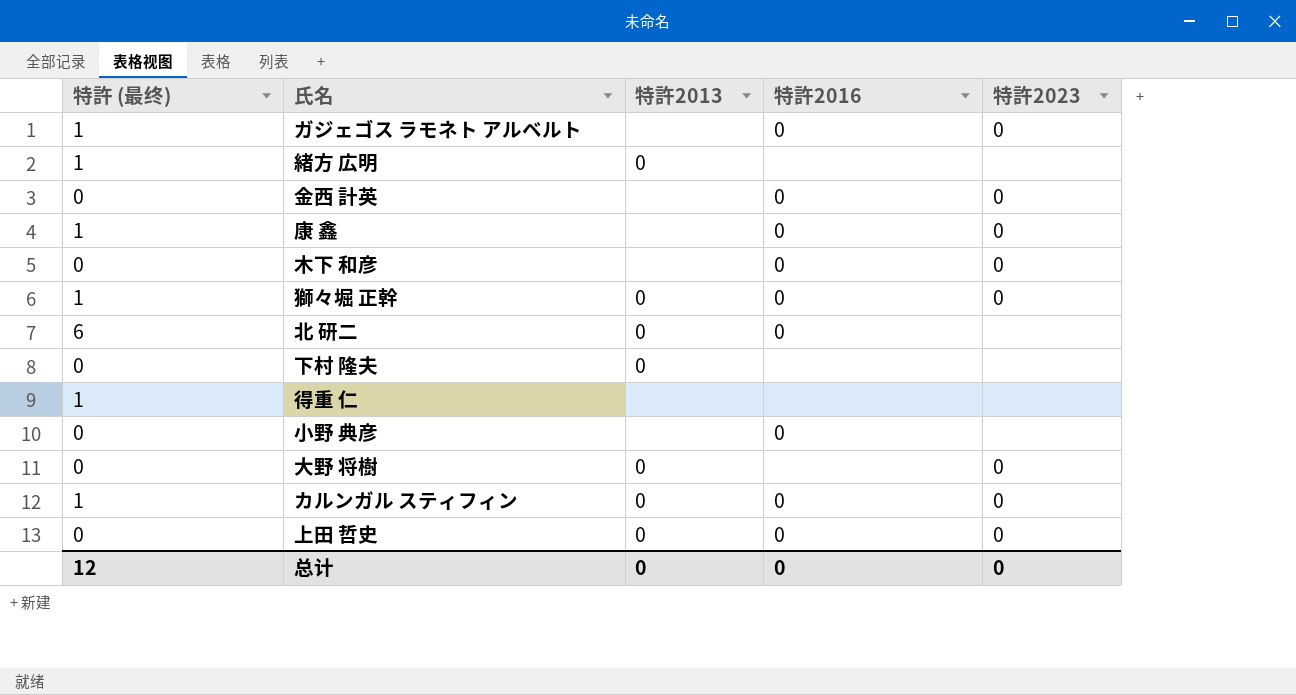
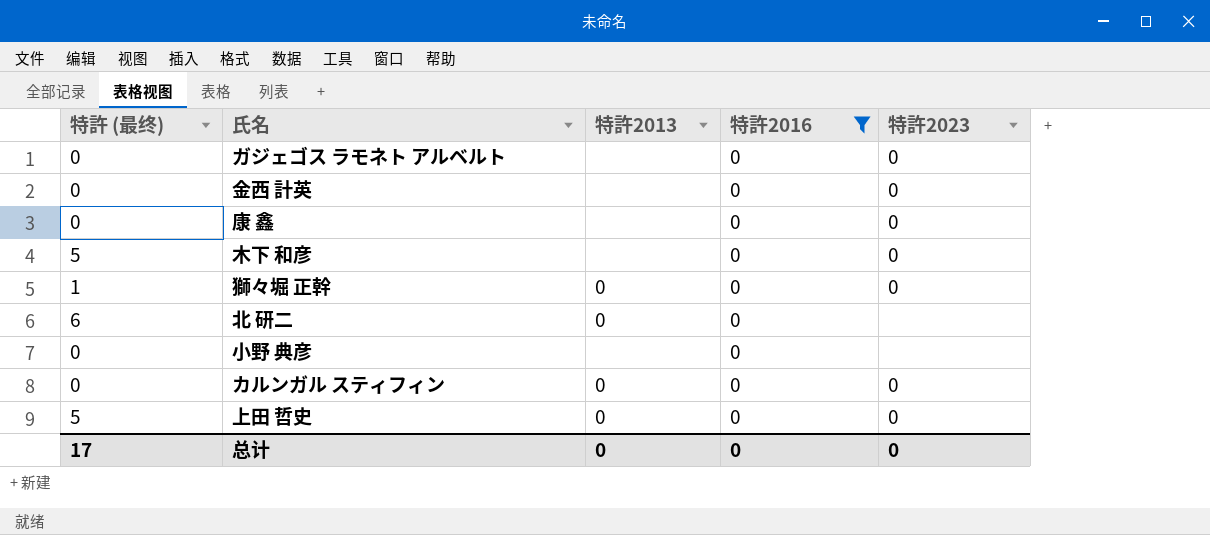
filter: none -> 特許2016 = 0
ガジェゴス ラモネト アルベルト | 特許 (最终): 1 -> 0
康 鑫 | 特許 (最终): 1 -> 0
木下 和彦 | 特許 (最终): 0 -> 5
カルンガル スティフィン | 特許 (最终): 1 -> 0
上田 哲史 | 特許 (最终): 0 -> 5
总计 | 特許 (最终): 12 -> 17

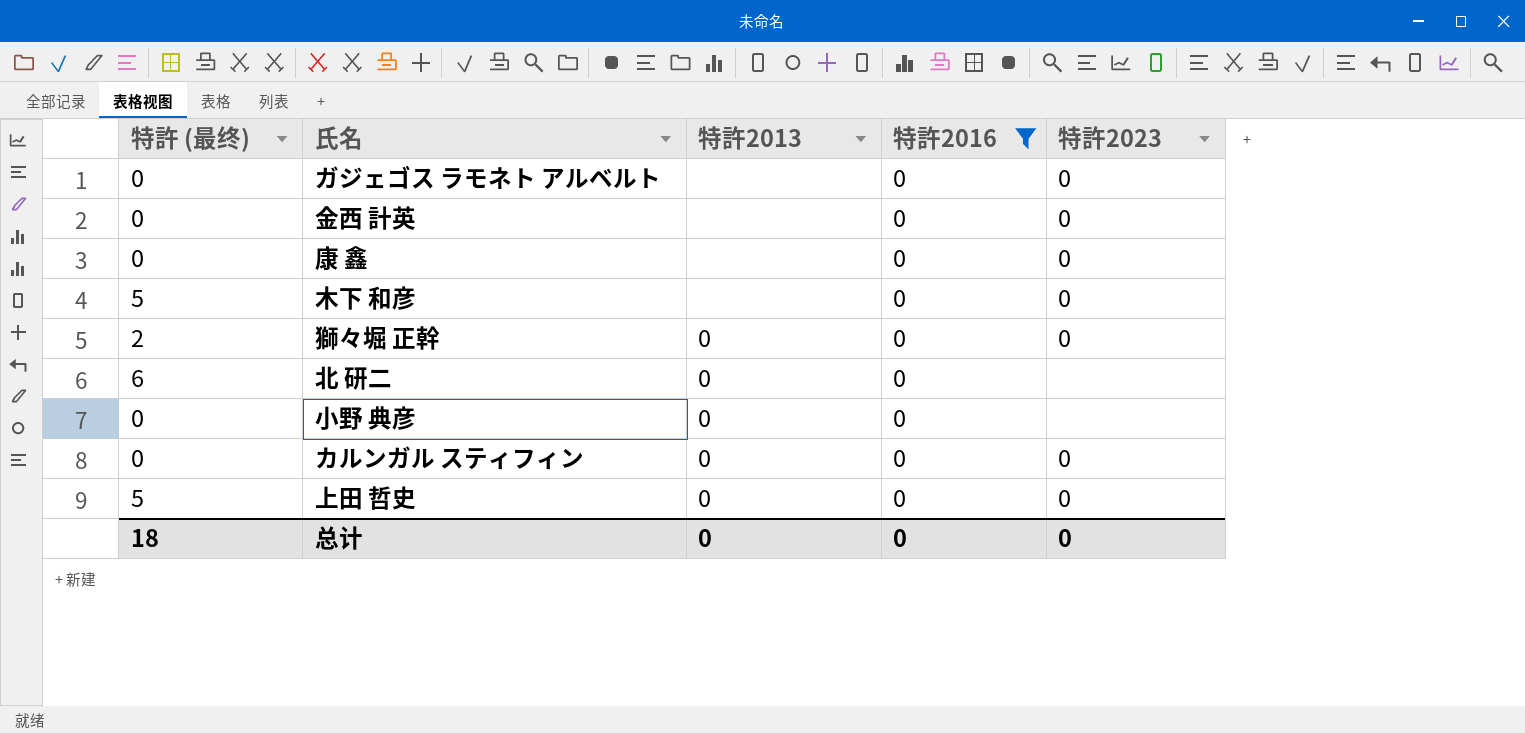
獅々堀 正幹 | 特許 (最终): 1 -> 2
小野 典彦 | 特許2013: none -> 0
总计 | 特許 (最终): 17 -> 18

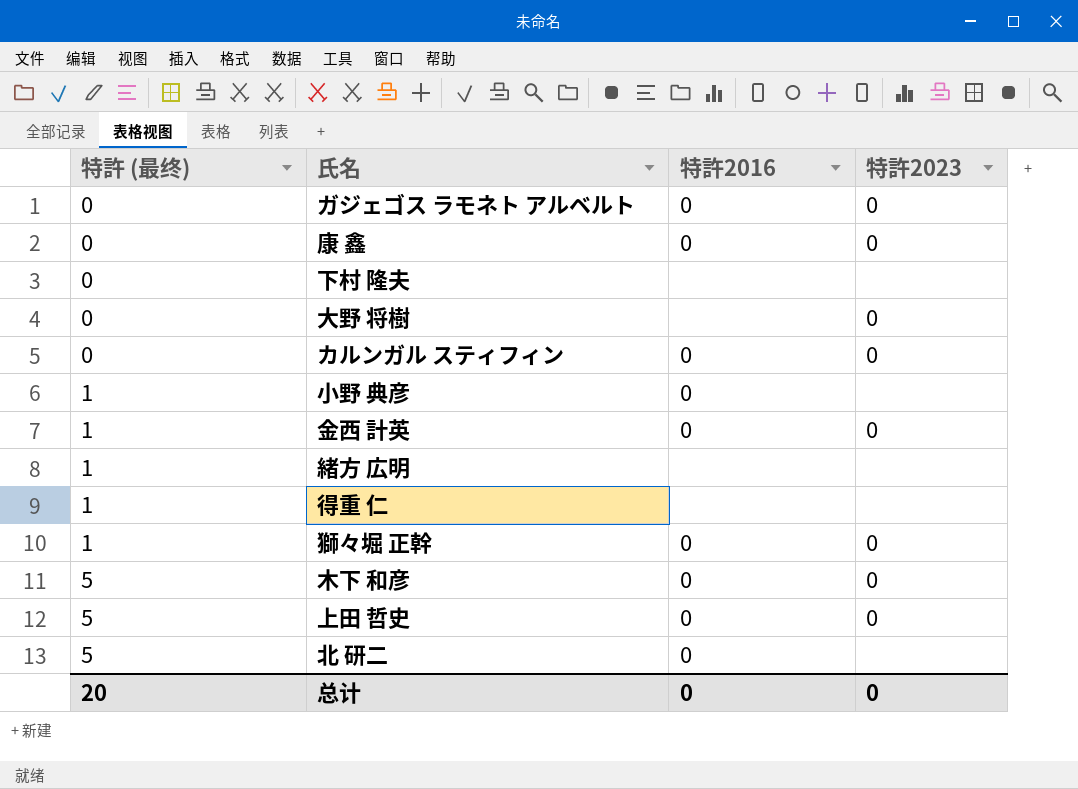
filter: 特許2016 = 0 -> none
row order: none -> 特許 (最终) ascending
column 特許2013 | position: 3 -> none
小野 典彦 | 特許 (最终): 0 -> 1
金西 計英 | 特許 (最终): 0 -> 1
獅々堀 正幹 | 特許 (最终): 2 -> 1
北 研二 | 特許 (最终): 6 -> 5
总计 | 特許 (最终): 18 -> 20

